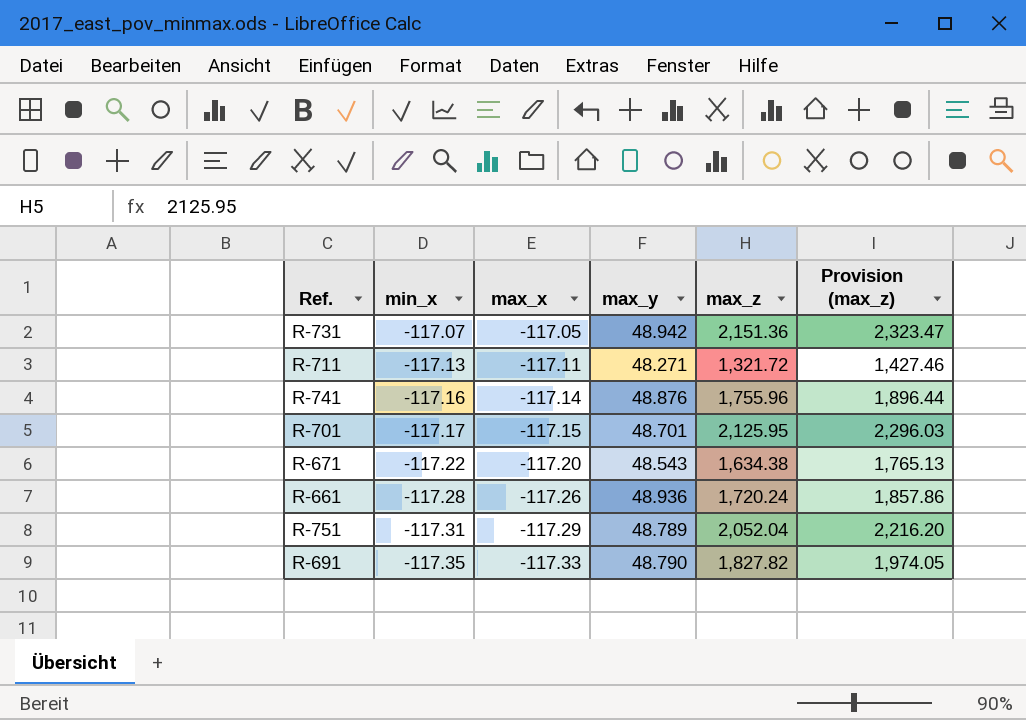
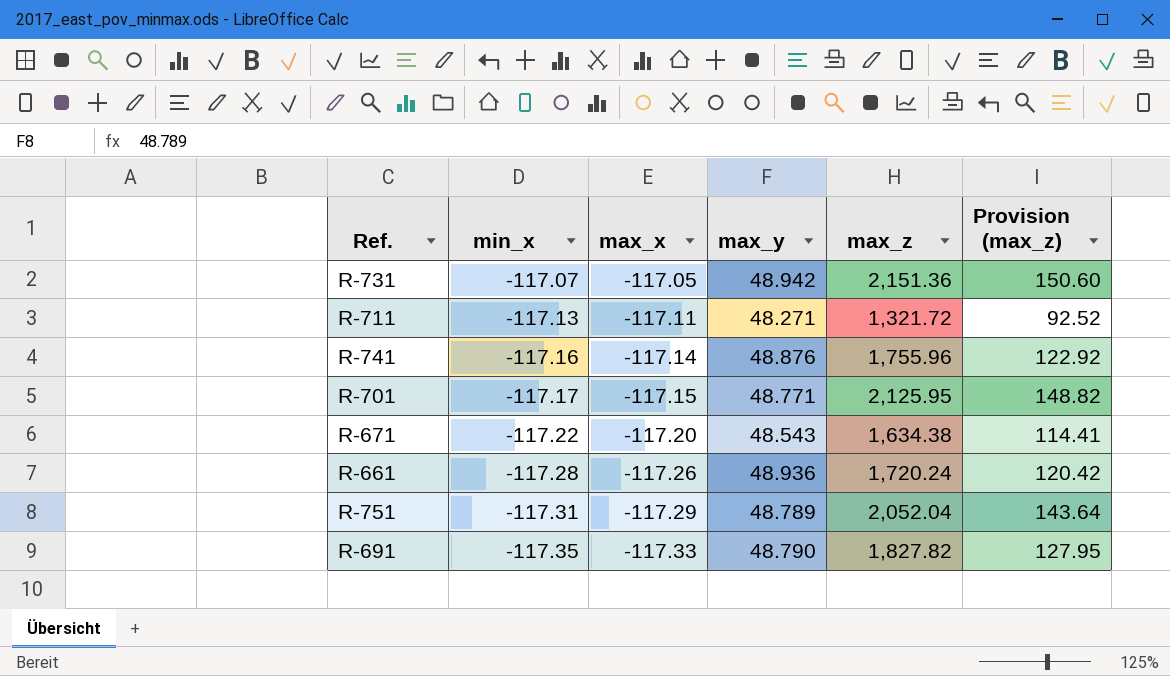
column Provision (max_z) | formula: [max_z] * 1.08 -> [max_z] * 0.07
R-701 | max_y: 48.701 -> 48.771

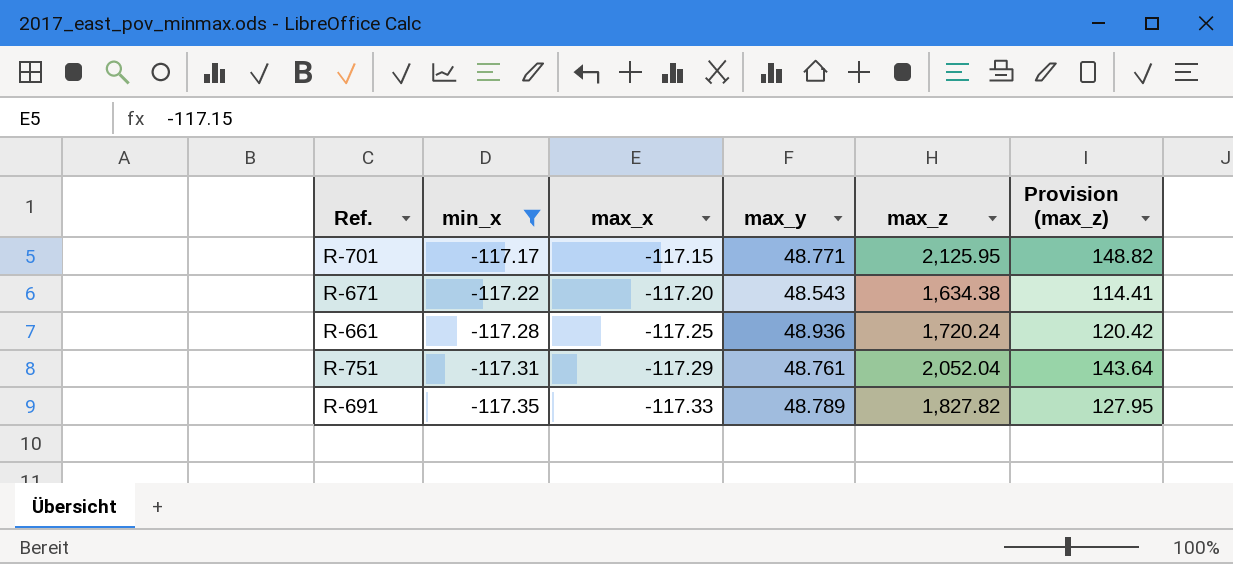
filter: none -> min_x <= -117.17
R-661 | max_x: -117.26 -> -117.25
R-751 | max_y: 48.789 -> 48.761
R-691 | max_y: 48.790 -> 48.789

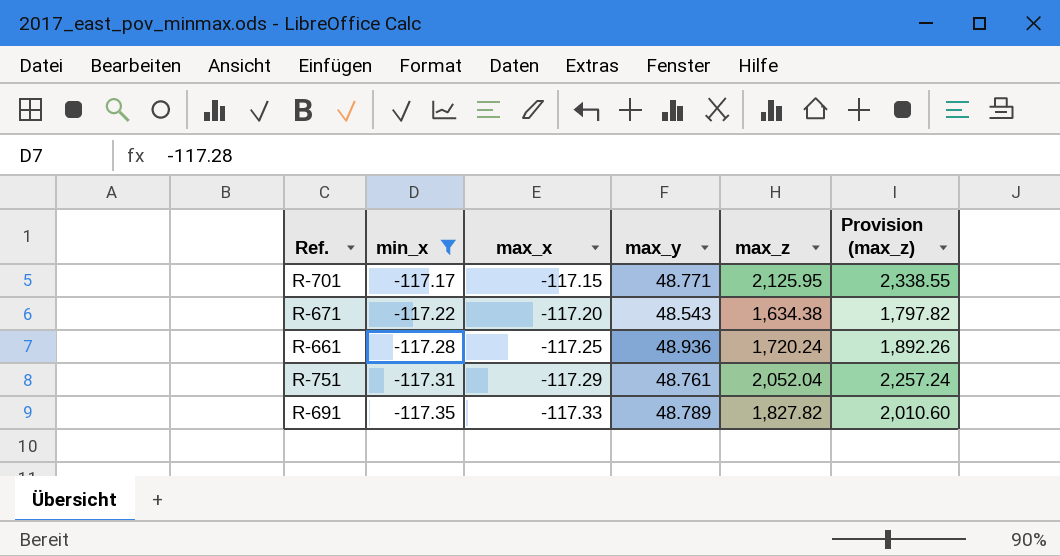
column Provision (max_z) | formula: [max_z] * 0.07 -> [max_z] * 1.1

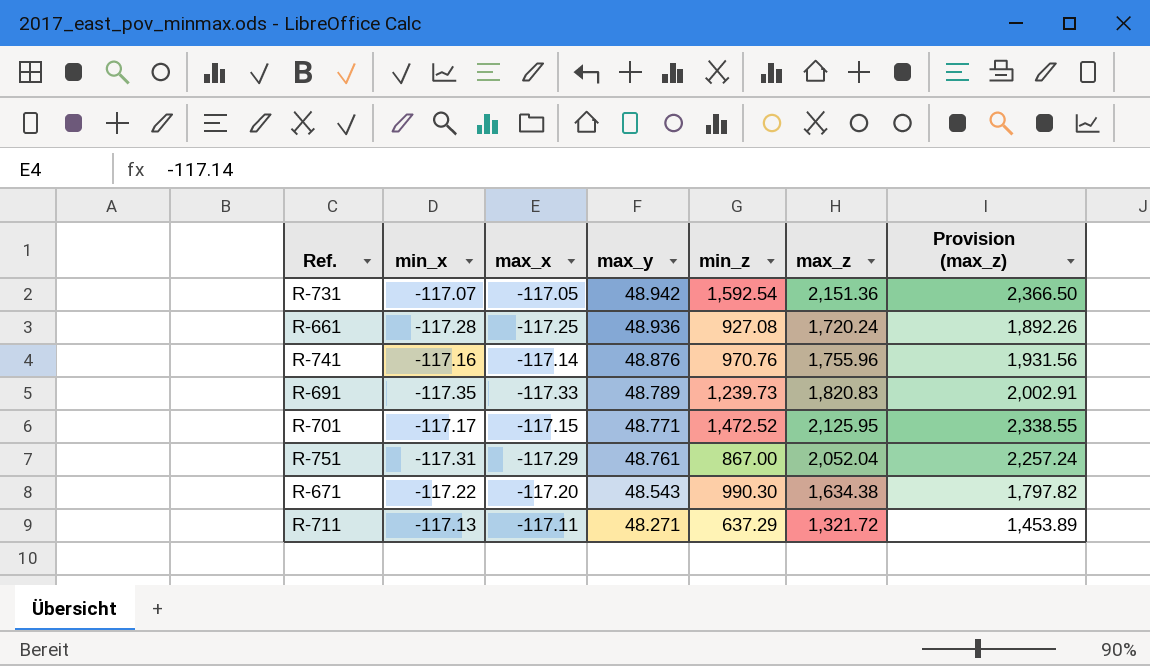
filter: min_x <= -117.17 -> none
row order: min_x descending -> max_y descending
column min_z | position: none -> 5
R-691 | max_z: 1,827.82 -> 1,820.83
R-691 | Provision (max_z): 2,010.60 -> 2,002.91

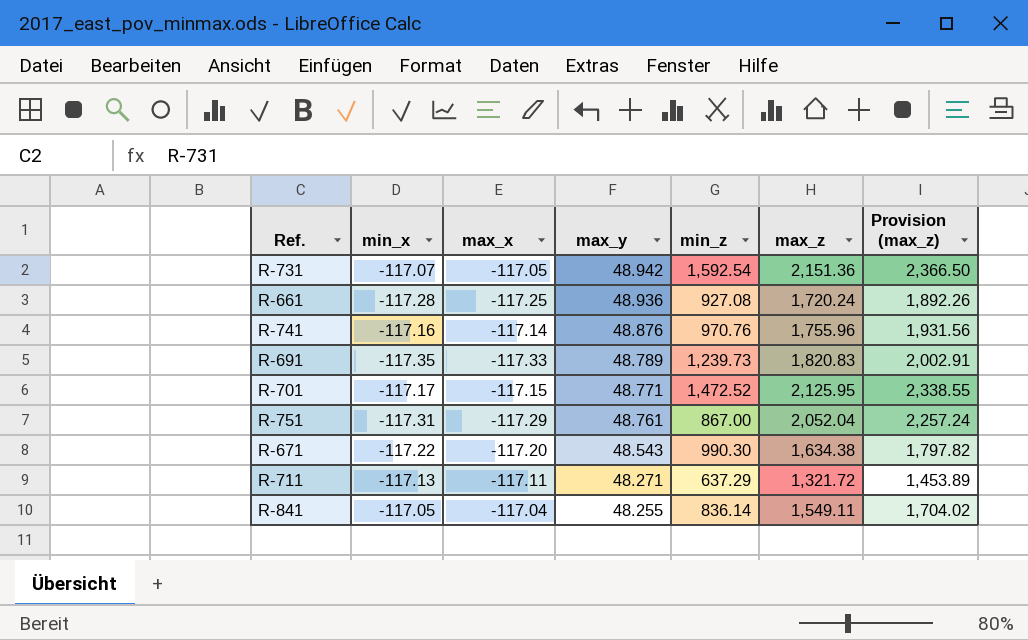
row R-841: none -> -117.05 | -117.04 | 48.255 | 836.14 | 1,549.11 | 1,704.02

